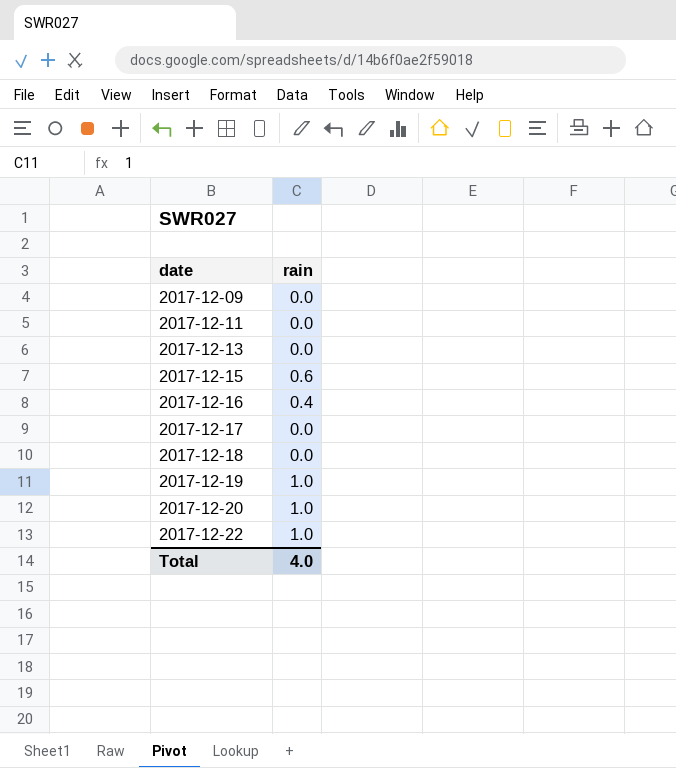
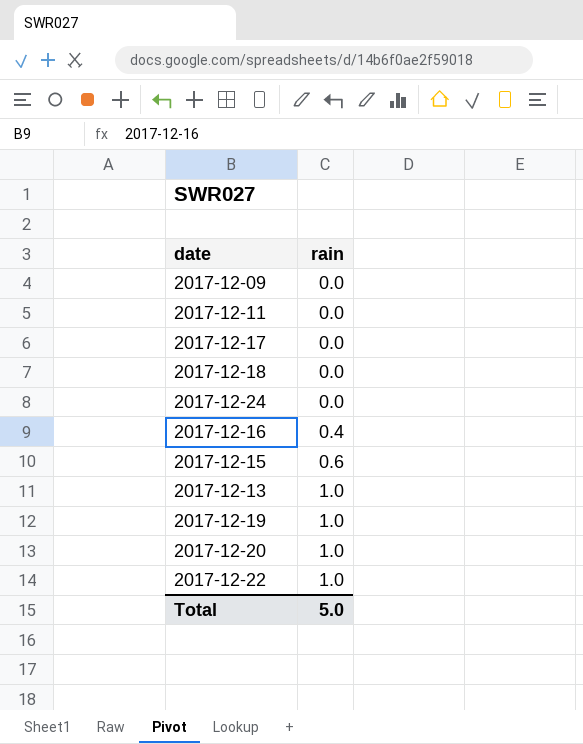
row order: date ascending -> rain ascending
row 2017-12-24: none -> 0.0
2017-12-13 | rain: 0.0 -> 1.0
Total | rain: 4.0 -> 5.0

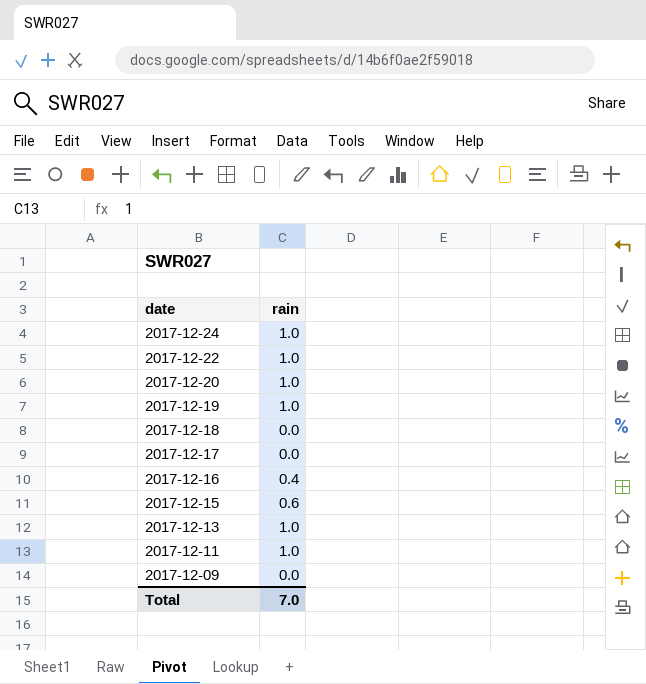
row order: rain ascending -> date descending
2017-12-24 | rain: 0.0 -> 1.0
2017-12-11 | rain: 0.0 -> 1.0
Total | rain: 5.0 -> 7.0

